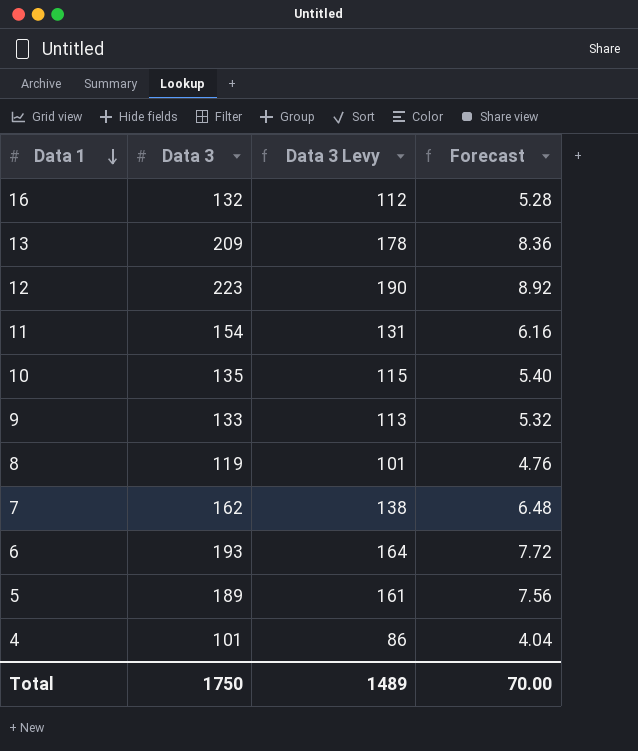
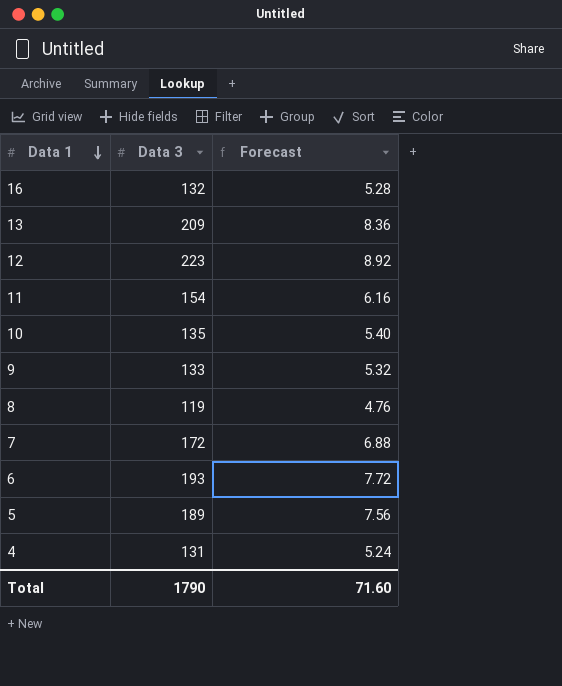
column Data 3 Levy | formula: [Data 3] * 0.85 -> none
7 | Data 3: 162 -> 172
7 | Forecast: 6.48 -> 6.88
4 | Data 3: 101 -> 131
4 | Forecast: 4.04 -> 5.24
Total | Data 3: 1750 -> 1790
Total | Forecast: 70.00 -> 71.60

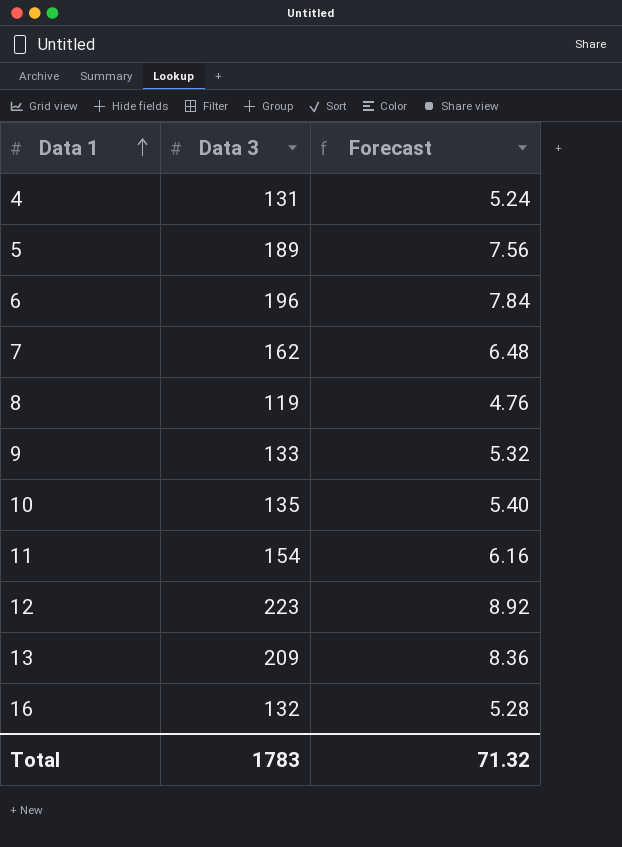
row order: Data 1 descending -> Data 1 ascending
6 | Data 3: 193 -> 196
6 | Forecast: 7.72 -> 7.84
7 | Data 3: 172 -> 162
7 | Forecast: 6.88 -> 6.48
Total | Data 3: 1790 -> 1783
Total | Forecast: 71.60 -> 71.32

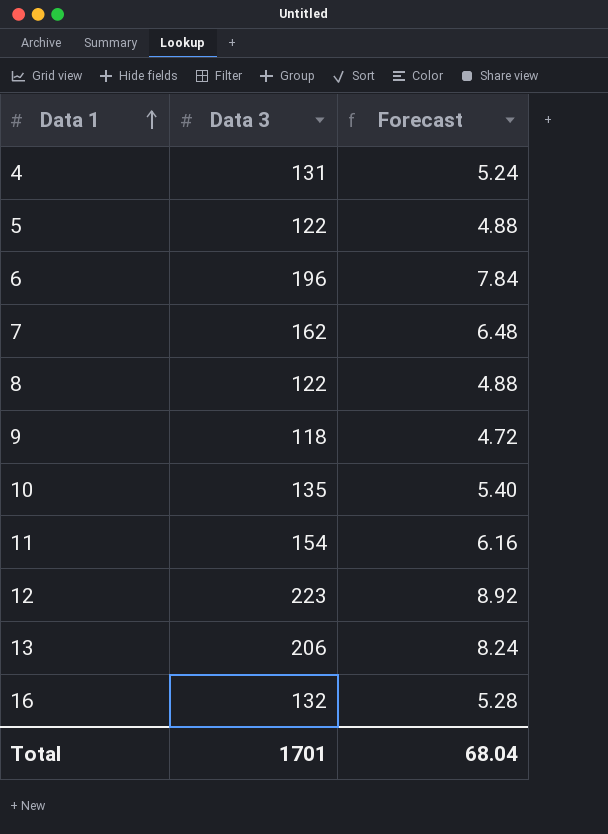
5 | Data 3: 189 -> 122
5 | Forecast: 7.56 -> 4.88
8 | Data 3: 119 -> 122
8 | Forecast: 4.76 -> 4.88
9 | Data 3: 133 -> 118
9 | Forecast: 5.32 -> 4.72
13 | Data 3: 209 -> 206
13 | Forecast: 8.36 -> 8.24
Total | Data 3: 1783 -> 1701
Total | Forecast: 71.32 -> 68.04

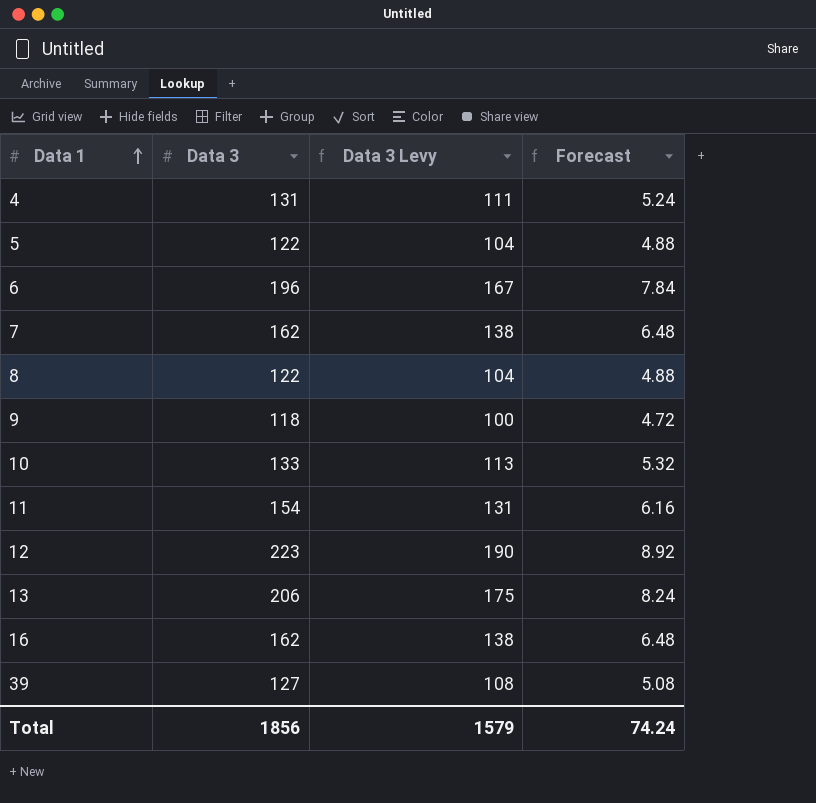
column Data 3 Levy | formula: none -> [Data 3] * 0.85
10 | Data 3: 135 -> 133
10 | Forecast: 5.40 -> 5.32
16 | Data 3: 132 -> 162
16 | Forecast: 5.28 -> 6.48
row 39: none -> 127 | 108 | 5.08
Total | Data 3: 1701 -> 1856
Total | Forecast: 68.04 -> 74.24

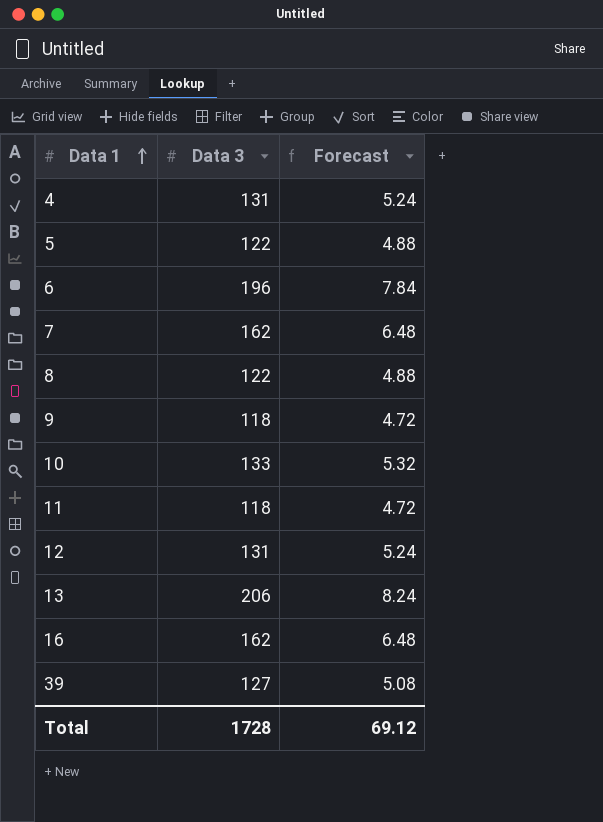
column Data 3 Levy | formula: [Data 3] * 0.85 -> none
11 | Data 3: 154 -> 118
11 | Forecast: 6.16 -> 4.72
12 | Data 3: 223 -> 131
12 | Forecast: 8.92 -> 5.24
Total | Data 3: 1856 -> 1728
Total | Forecast: 74.24 -> 69.12

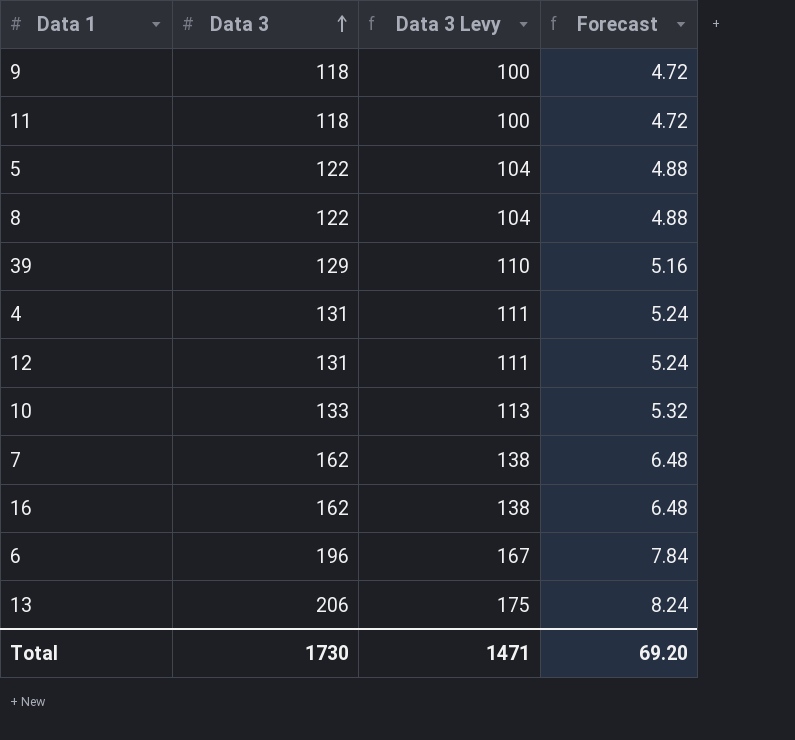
row order: Data 1 ascending -> Data 3 ascending
column Data 3 Levy | formula: none -> [Data 3] * 0.85
39 | Data 3: 127 -> 129
39 | Forecast: 5.08 -> 5.16
Total | Data 3: 1728 -> 1730
Total | Forecast: 69.12 -> 69.20

